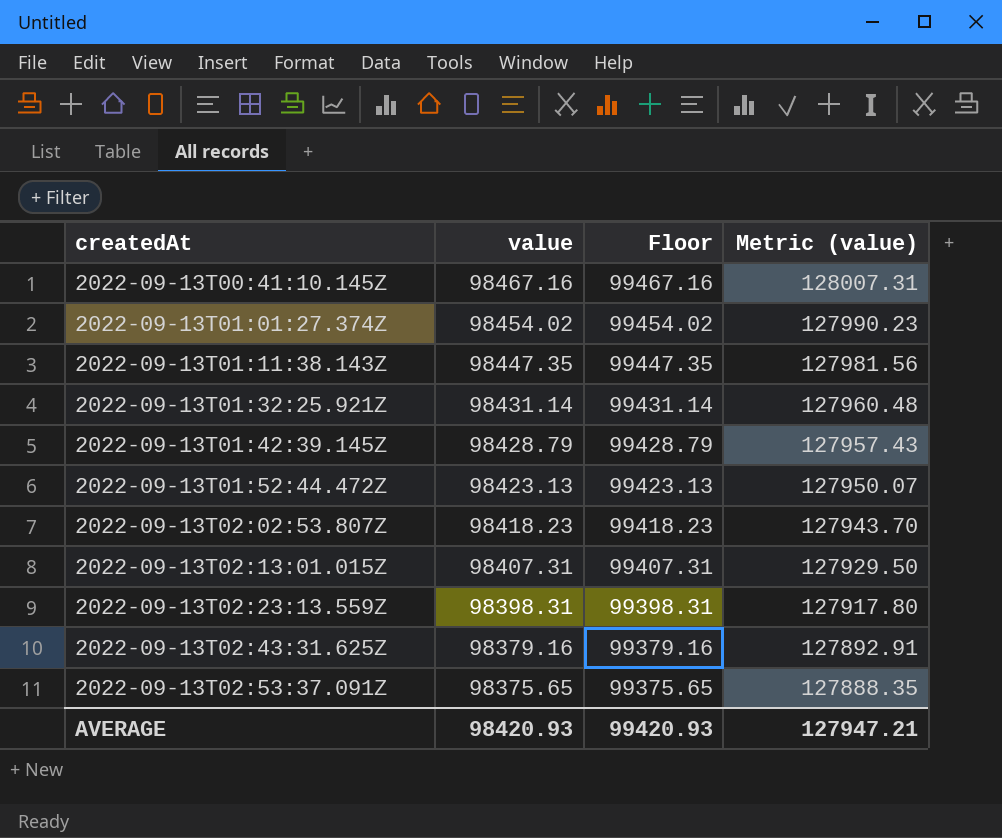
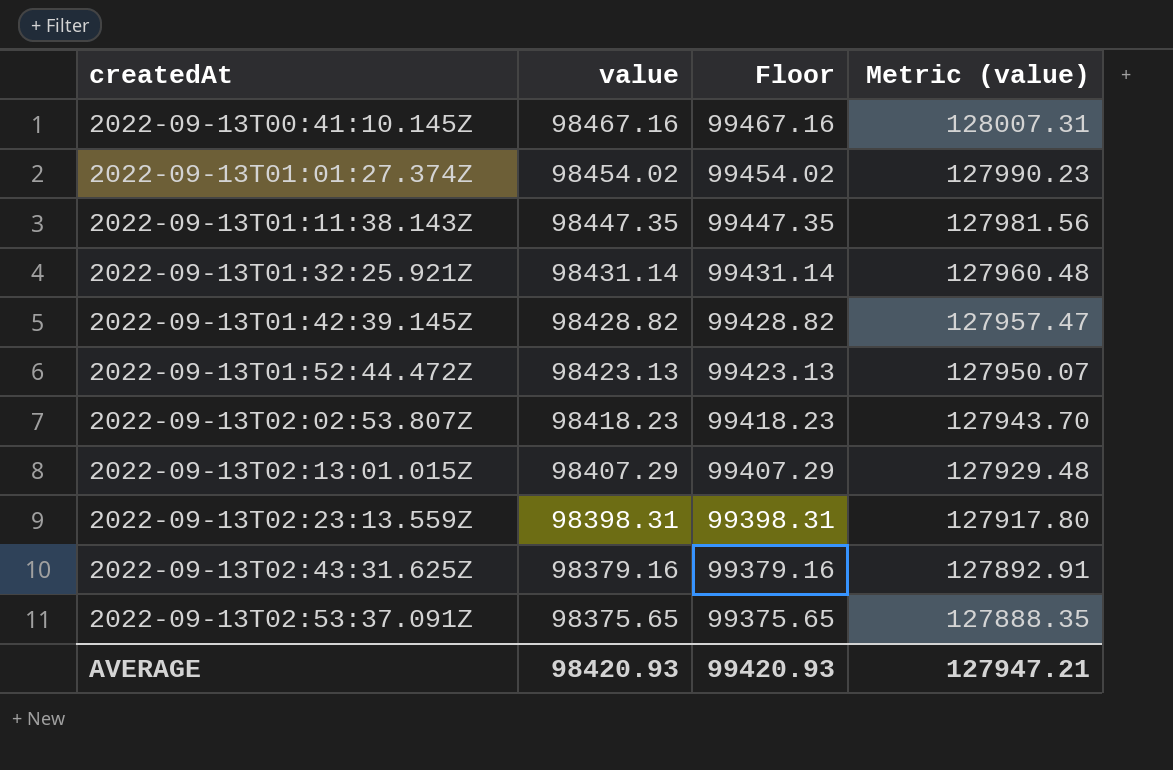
2022-09-13T01:42:39.145Z | value: 98428.79 -> 98428.82
2022-09-13T01:42:39.145Z | Floor: 99428.79 -> 99428.82
2022-09-13T01:42:39.145Z | Metric (value): 127957.43 -> 127957.47
2022-09-13T02:13:01.015Z | value: 98407.31 -> 98407.29
2022-09-13T02:13:01.015Z | Floor: 99407.31 -> 99407.29
2022-09-13T02:13:01.015Z | Metric (value): 127929.50 -> 127929.48

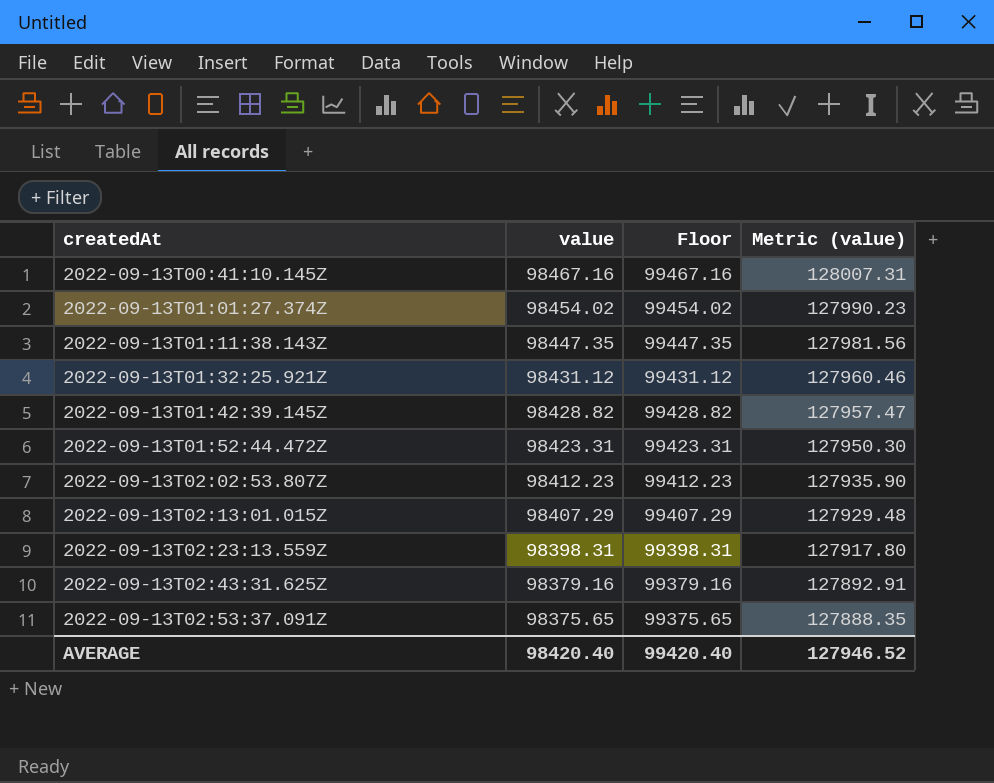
2022-09-13T01:32:25.921Z | value: 98431.14 -> 98431.12
2022-09-13T01:32:25.921Z | Floor: 99431.14 -> 99431.12
2022-09-13T01:32:25.921Z | Metric (value): 127960.48 -> 127960.46
2022-09-13T01:52:44.472Z | value: 98423.13 -> 98423.31
2022-09-13T01:52:44.472Z | Floor: 99423.13 -> 99423.31
2022-09-13T01:52:44.472Z | Metric (value): 127950.07 -> 127950.30
2022-09-13T02:02:53.807Z | value: 98418.23 -> 98412.23
2022-09-13T02:02:53.807Z | Floor: 99418.23 -> 99412.23
2022-09-13T02:02:53.807Z | Metric (value): 127943.70 -> 127935.90
AVERAGE | value: 98420.93 -> 98420.40
AVERAGE | Floor: 99420.93 -> 99420.40
AVERAGE | Metric (value): 127947.21 -> 127946.52

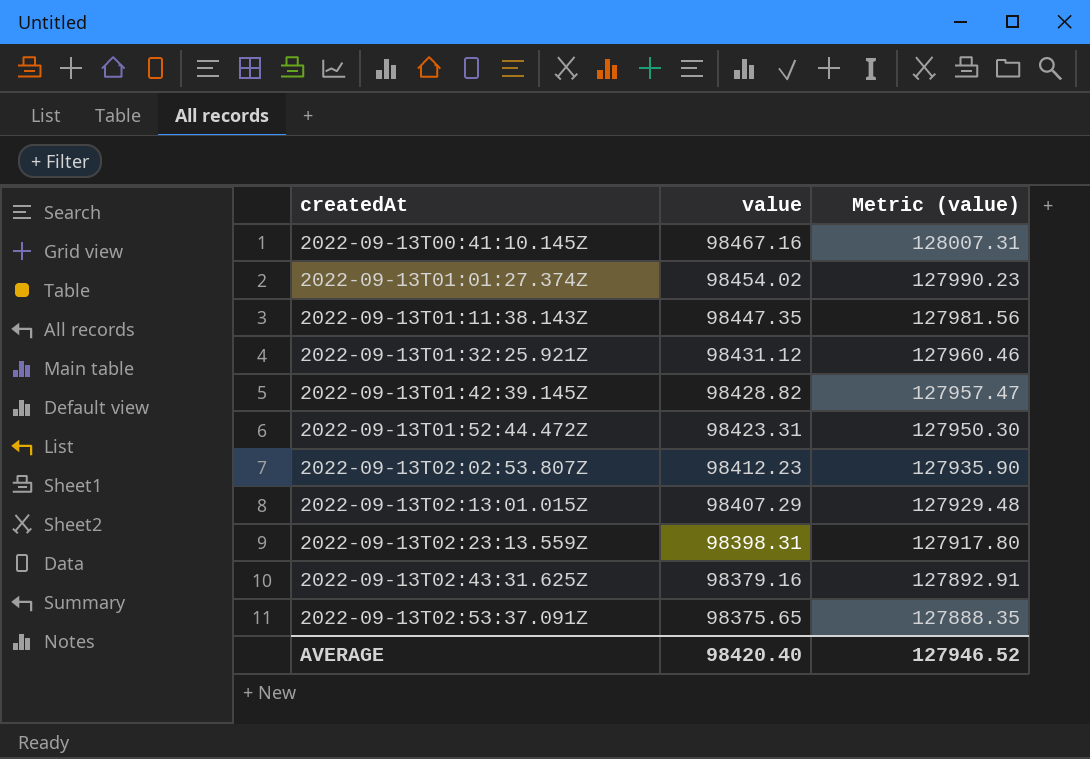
column Floor | formula: [value] + 1000 -> none

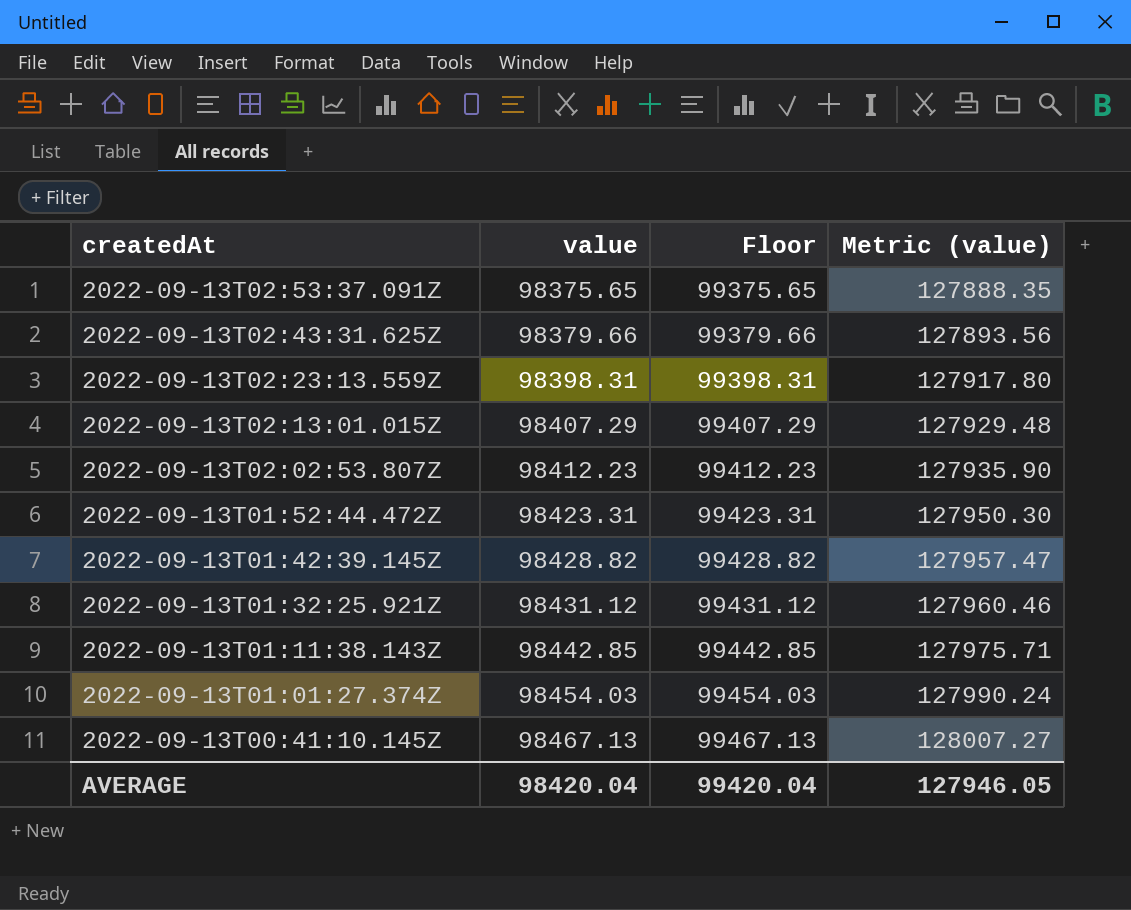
row order: createdAt ascending -> createdAt descending
column Floor | formula: none -> [value] + 1000
2022-09-13T02:43:31.625Z | value: 98379.16 -> 98379.66
2022-09-13T02:43:31.625Z | Metric (value): 127892.91 -> 127893.56
2022-09-13T01:11:38.143Z | value: 98447.35 -> 98442.85
2022-09-13T01:11:38.143Z | Metric (value): 127981.56 -> 127975.71
2022-09-13T01:01:27.374Z | value: 98454.02 -> 98454.03
2022-09-13T01:01:27.374Z | Metric (value): 127990.23 -> 127990.24
2022-09-13T00:41:10.145Z | value: 98467.16 -> 98467.13
2022-09-13T00:41:10.145Z | Metric (value): 128007.31 -> 128007.27
AVERAGE | value: 98420.40 -> 98420.04
AVERAGE | Metric (value): 127946.52 -> 127946.05

